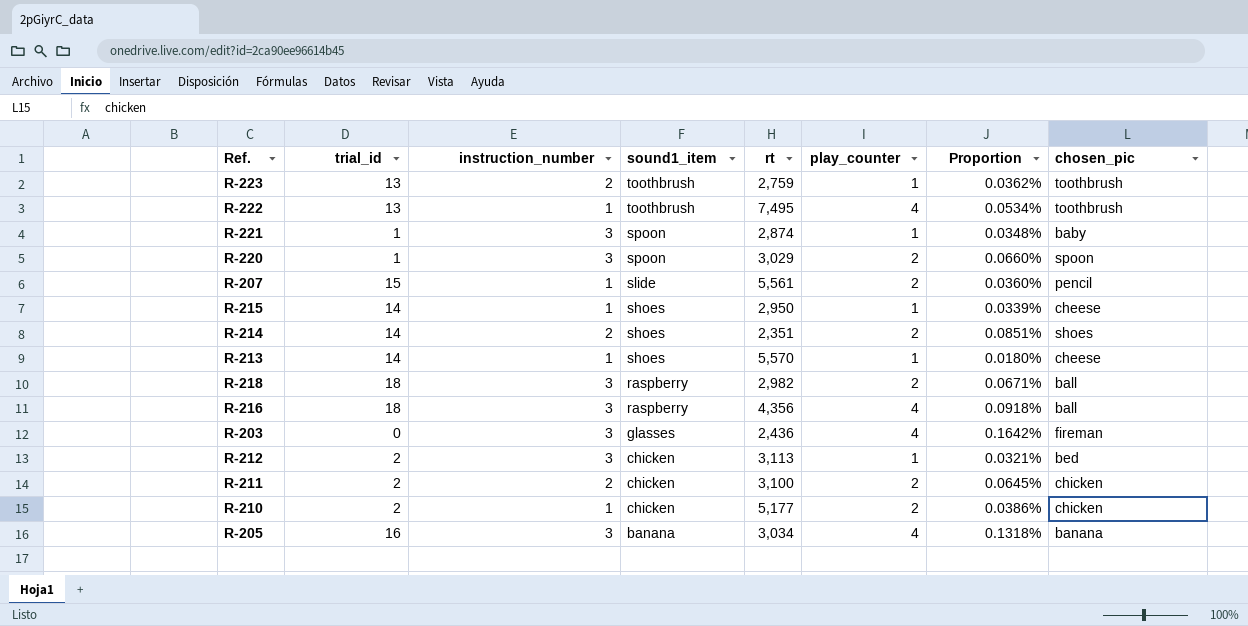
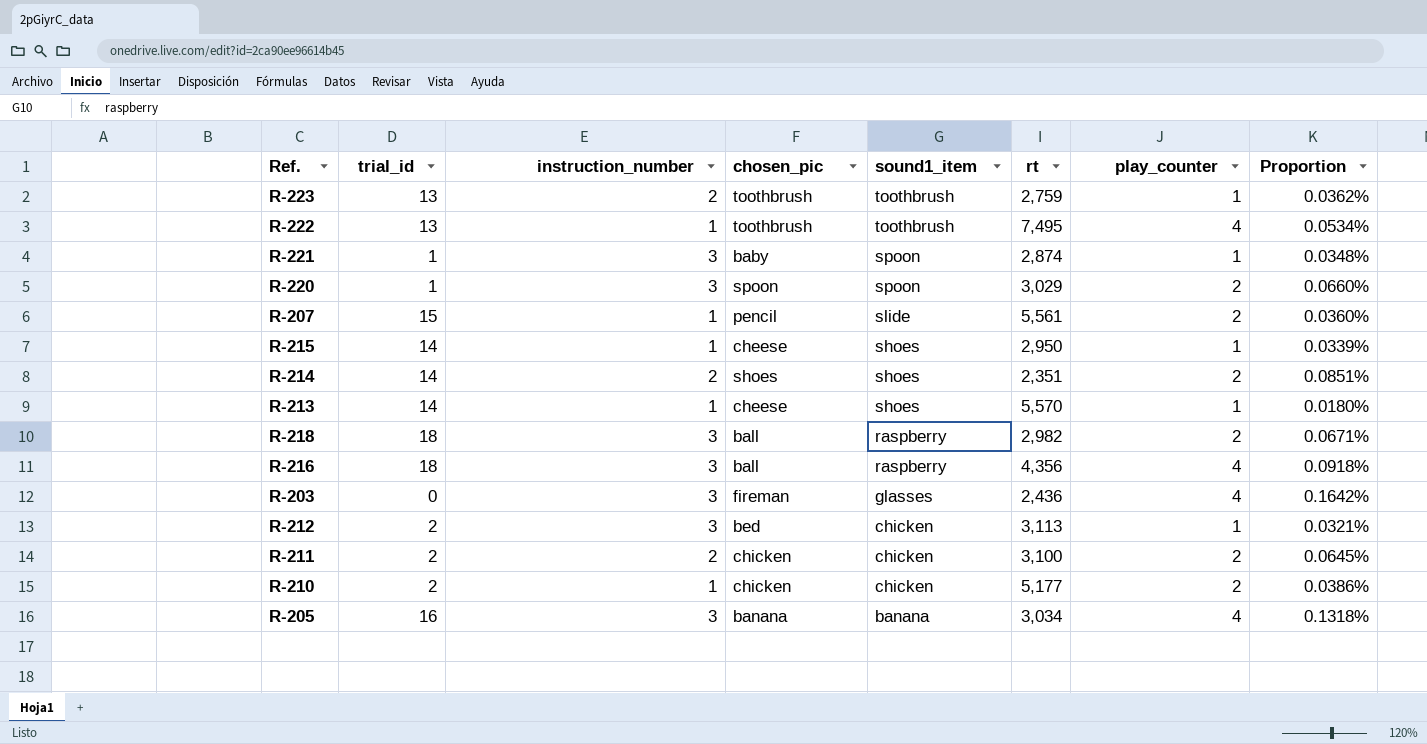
column chosen_pic | position: 8 -> 4

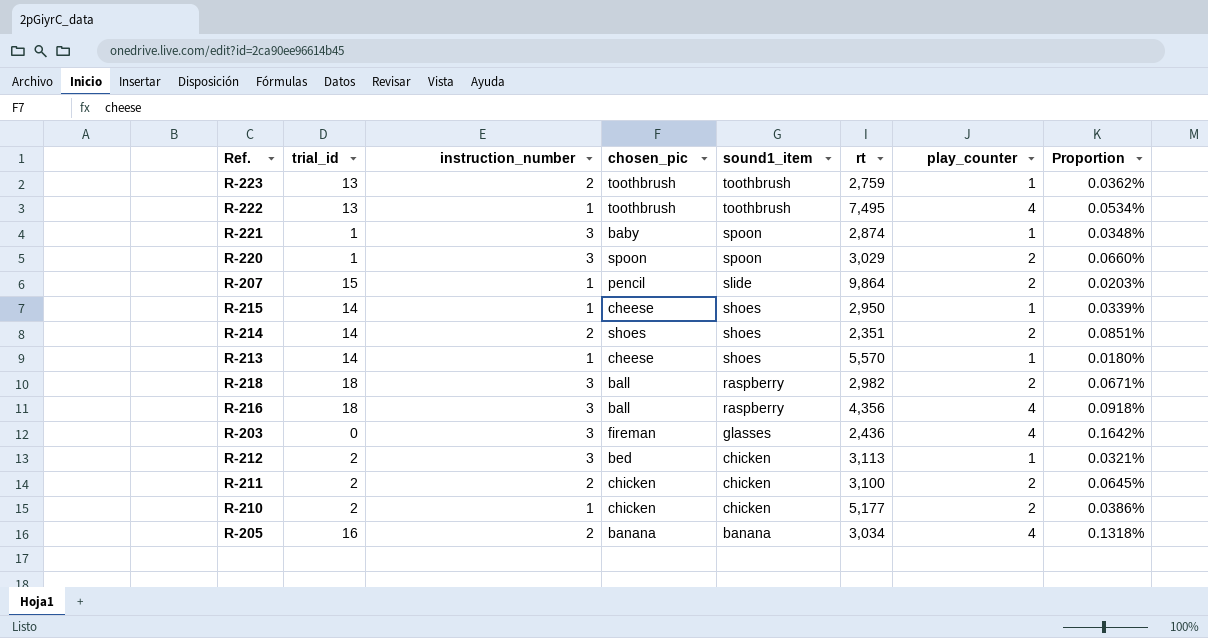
R-207 | rt: 5,561 -> 9,864
R-207 | Proportion: 0.0360% -> 0.0203%
R-205 | instruction_number: 3 -> 2

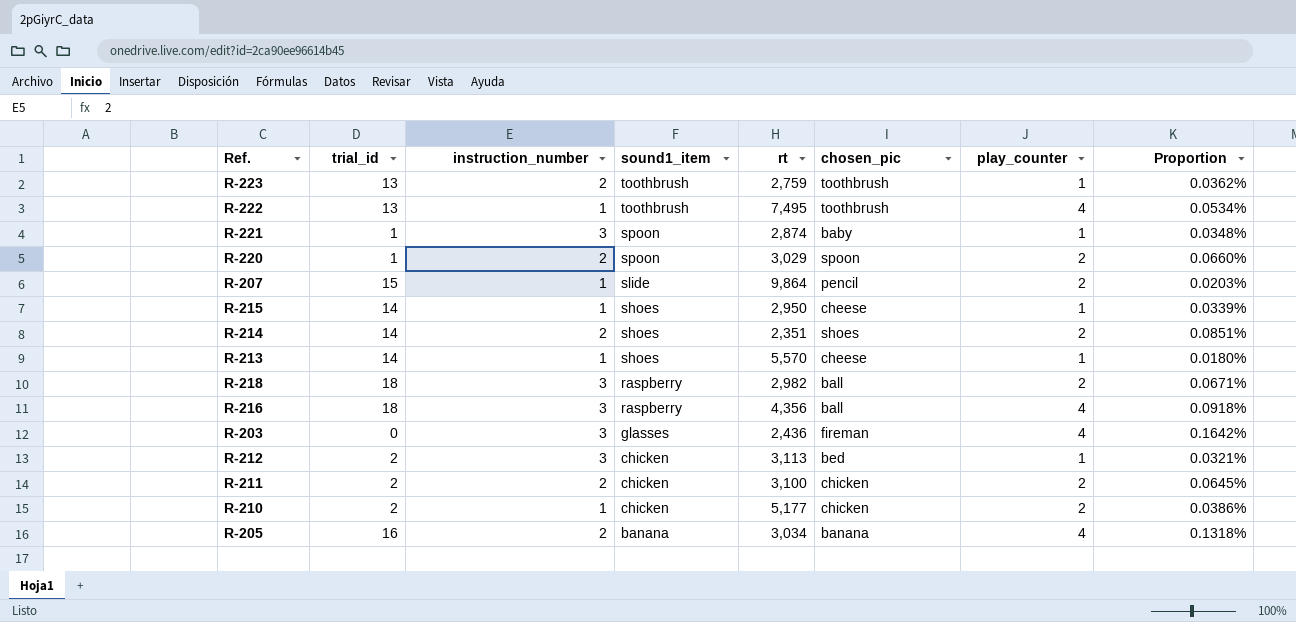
column chosen_pic | position: 4 -> 6
R-220 | instruction_number: 3 -> 2

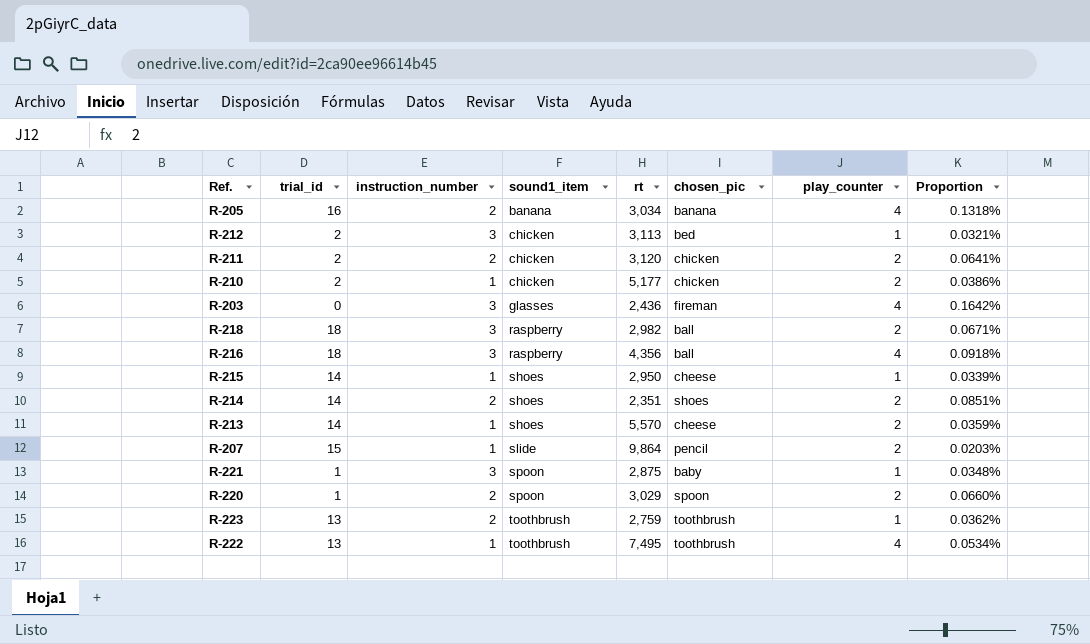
row order: sound1_item descending -> sound1_item ascending
R-211 | rt: 3,100 -> 3,120
R-211 | Proportion: 0.0645% -> 0.0641%
R-213 | play_counter: 1 -> 2
R-213 | Proportion: 0.0180% -> 0.0359%
R-221 | rt: 2,874 -> 2,875

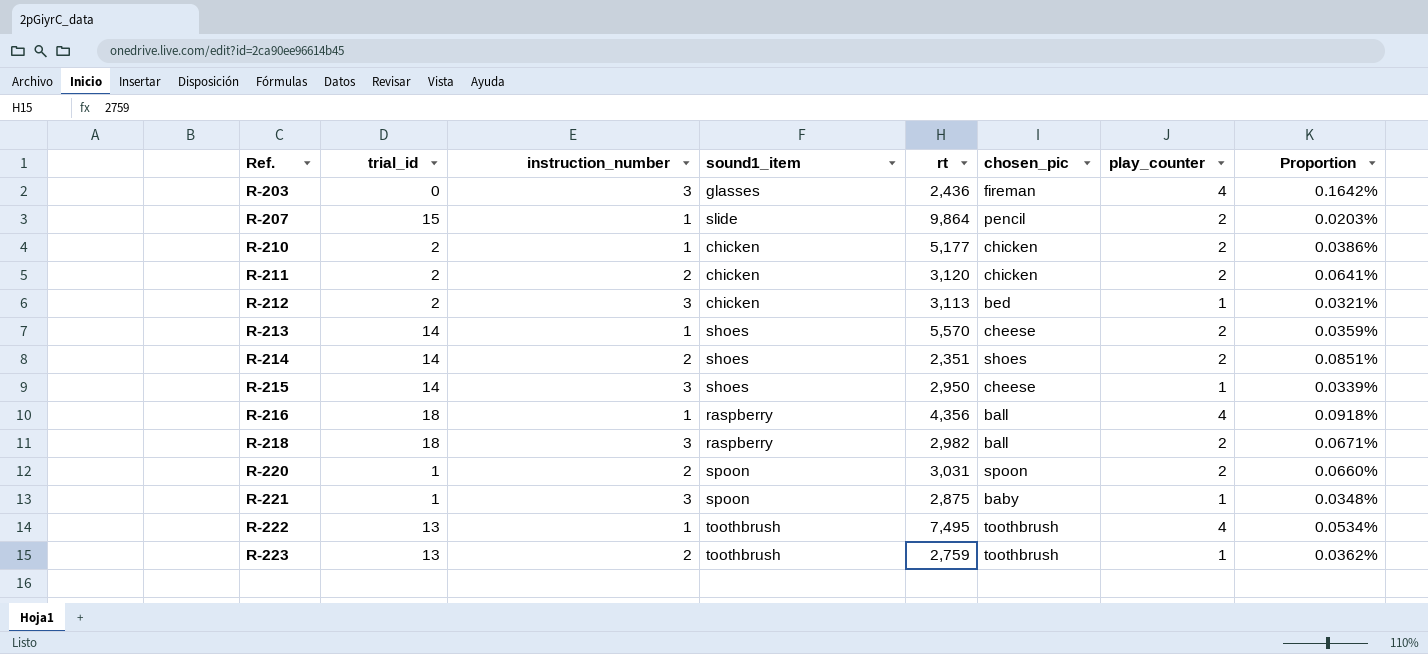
row order: sound1_item ascending -> Ref. ascending
row R-205: 16 | 2 | banana | 3,034 | banana | 4 | 0.1318% -> none
R-215 | instruction_number: 1 -> 3
R-216 | instruction_number: 3 -> 1
R-220 | rt: 3,029 -> 3,031

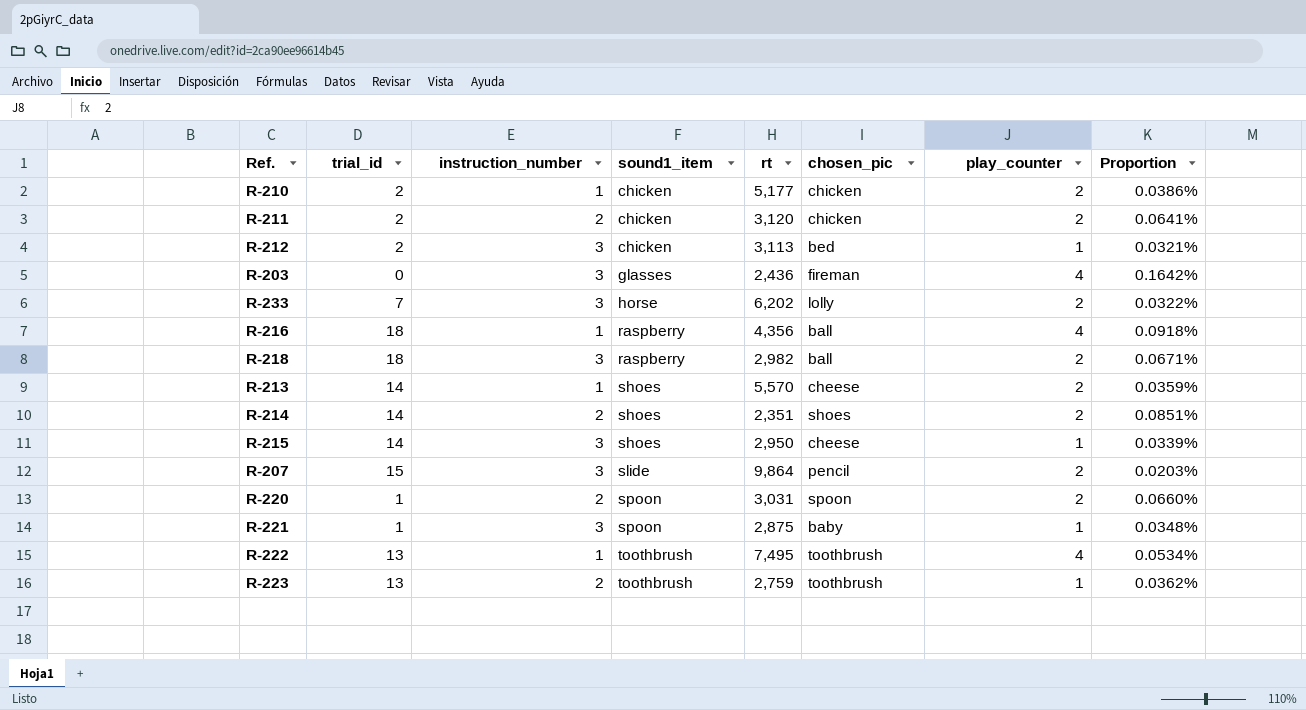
row order: Ref. ascending -> sound1_item ascending
row R-233: none -> 7 | 3 | horse | 6,202 | lolly | 2 | 0.0322%
R-207 | instruction_number: 1 -> 3

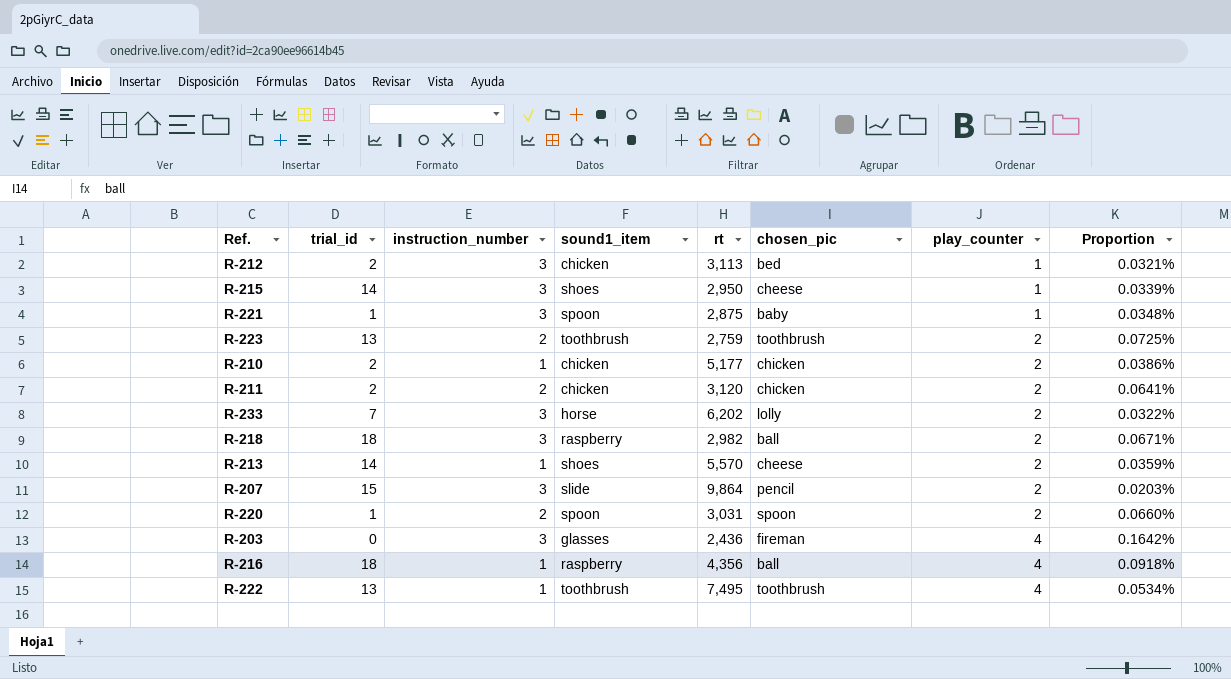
row order: sound1_item ascending -> play_counter ascending
row R-214: 14 | 2 | shoes | 2,351 | shoes | 2 | 0.0851% -> none
R-223 | play_counter: 1 -> 2
R-223 | Proportion: 0.0362% -> 0.0725%

